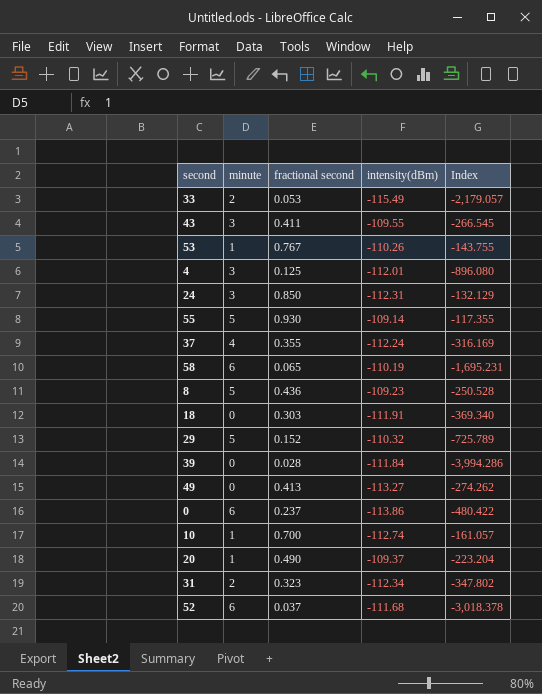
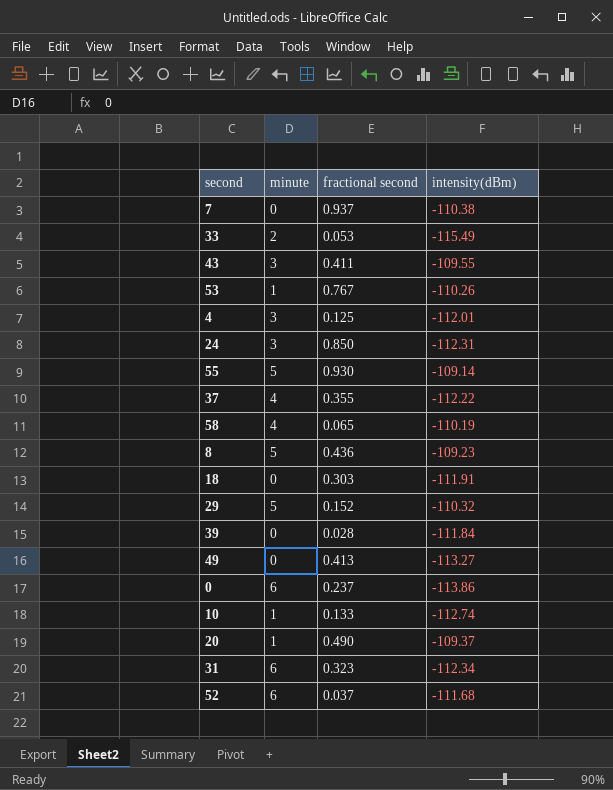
column Index | formula: [intensity(dBm)] / [fractional second] -> none
row 7: none -> 0 | 0.937 | -110.38
37 | intensity(dBm): -112.24 -> -112.22
58 | minute: 6 -> 4
10 | fractional second: 0.700 -> 0.133
31 | minute: 2 -> 6

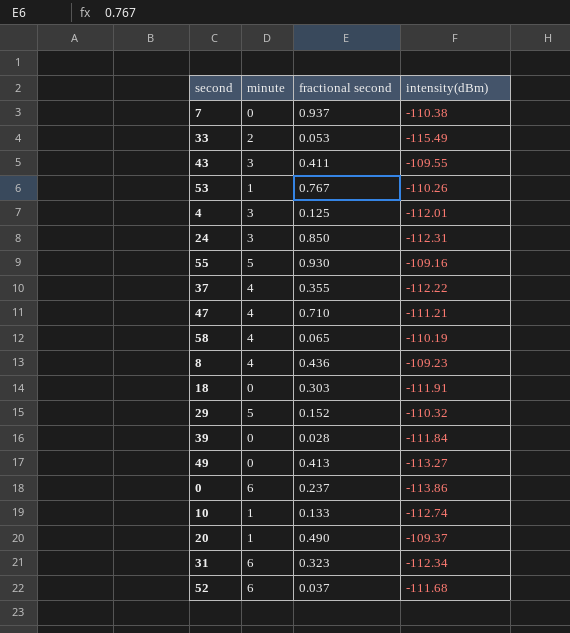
55 | intensity(dBm): -109.14 -> -109.16
row 47: none -> 4 | 0.710 | -111.21
8 | minute: 5 -> 4

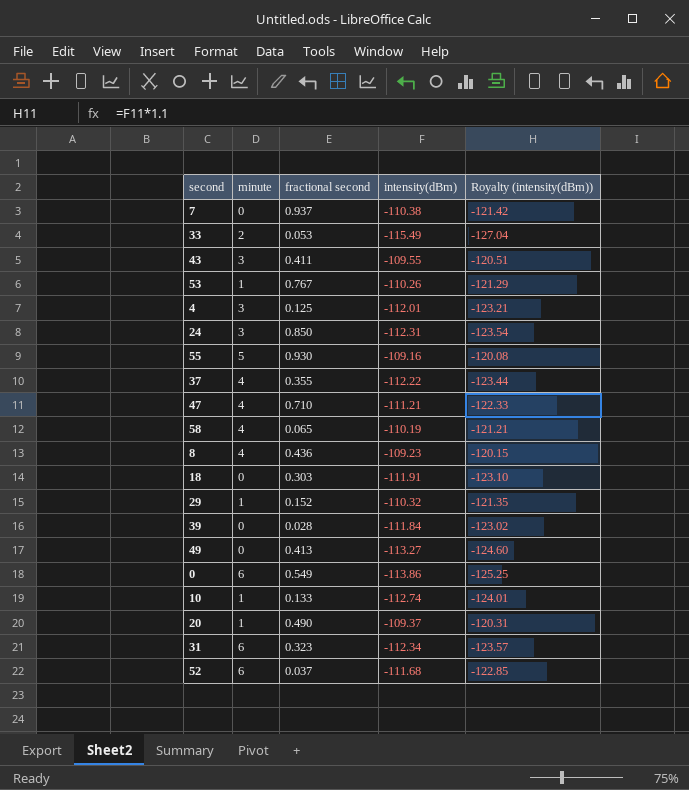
column Royalty (intensity(dBm)) | formula: none -> [intensity(dBm)] * 1.1
29 | minute: 5 -> 1
0 | fractional second: 0.237 -> 0.549

